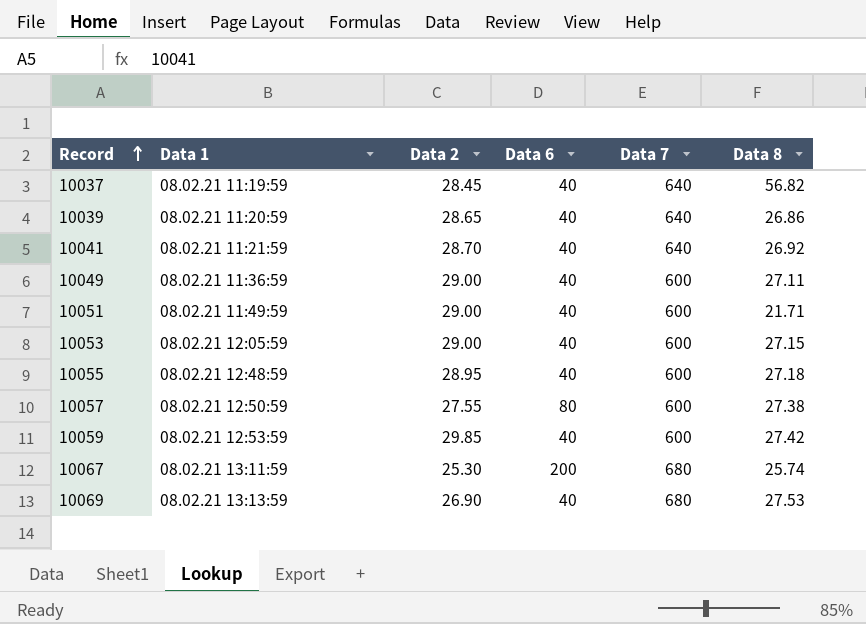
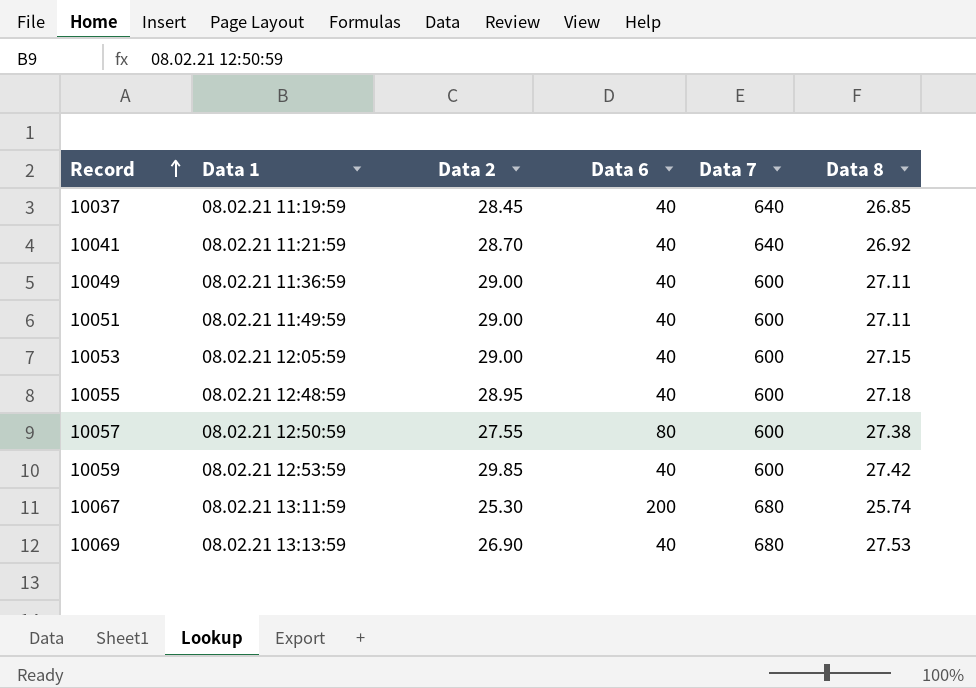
row 10039: 08.02.21 11:20:59 | 28.65 | 40 | 640 | 26.86 -> none
10037 | Data 8: 56.82 -> 26.85
10051 | Data 8: 21.71 -> 27.11

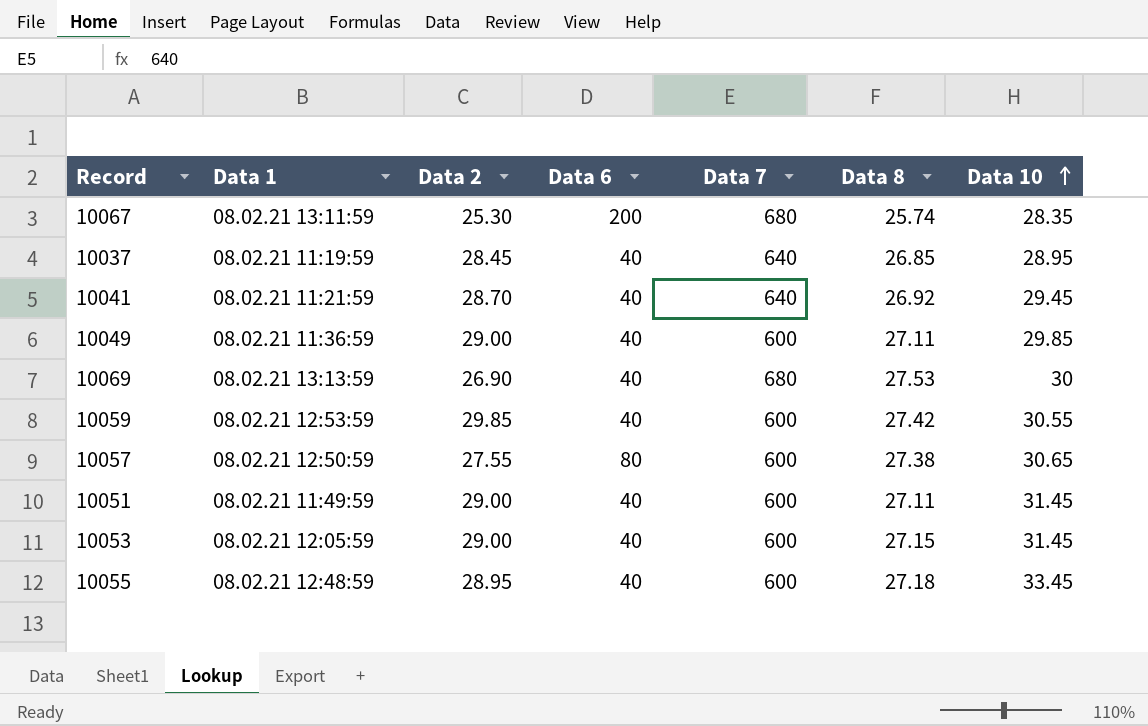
row order: Record ascending -> Data 10 ascending
column Data 10 | position: none -> 7

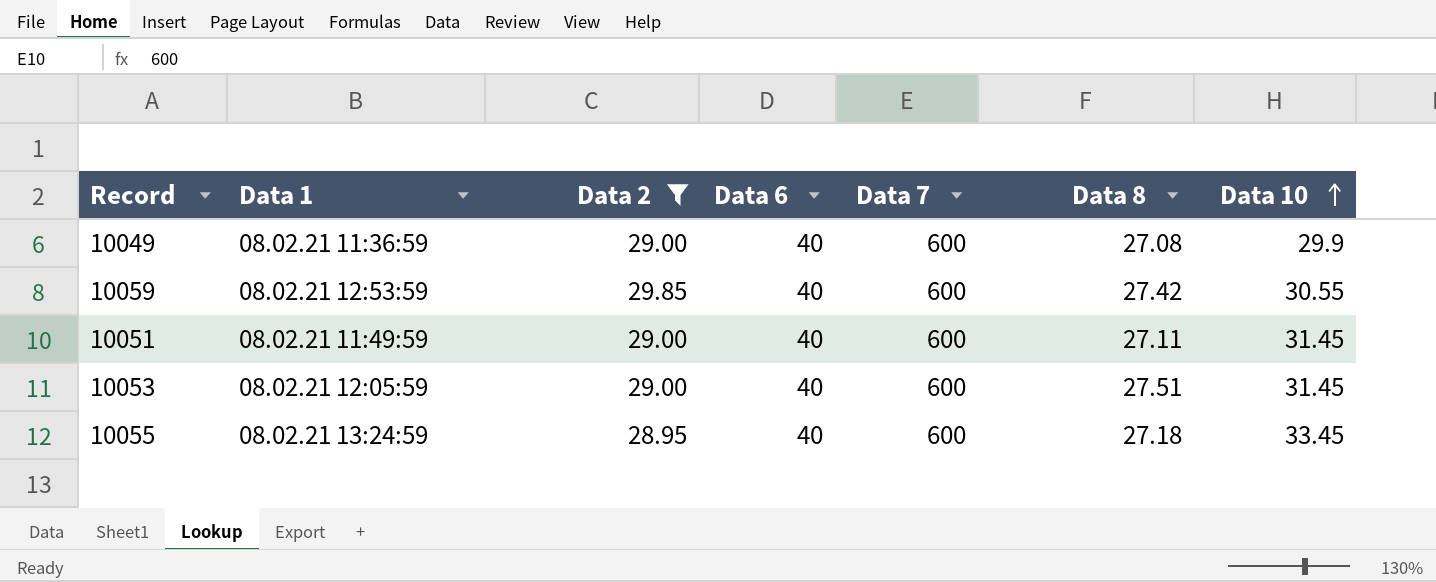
filter: none -> Data 2 >= 28.95
10049 | Data 8: 27.11 -> 27.08
10049 | Data 10: 29.85 -> 29.9
10053 | Data 8: 27.15 -> 27.51
10055 | Data 1: 08.02.21 12:48:59 -> 08.02.21 13:24:59

